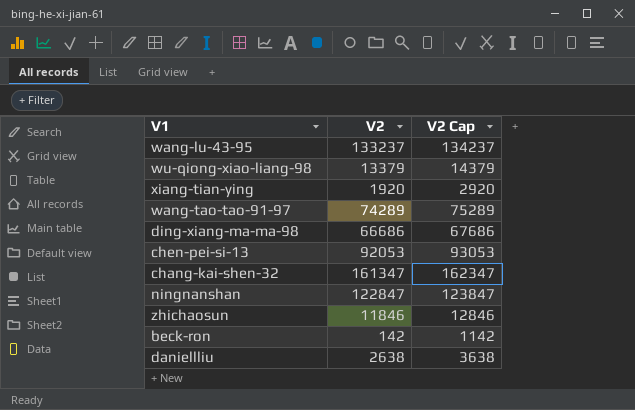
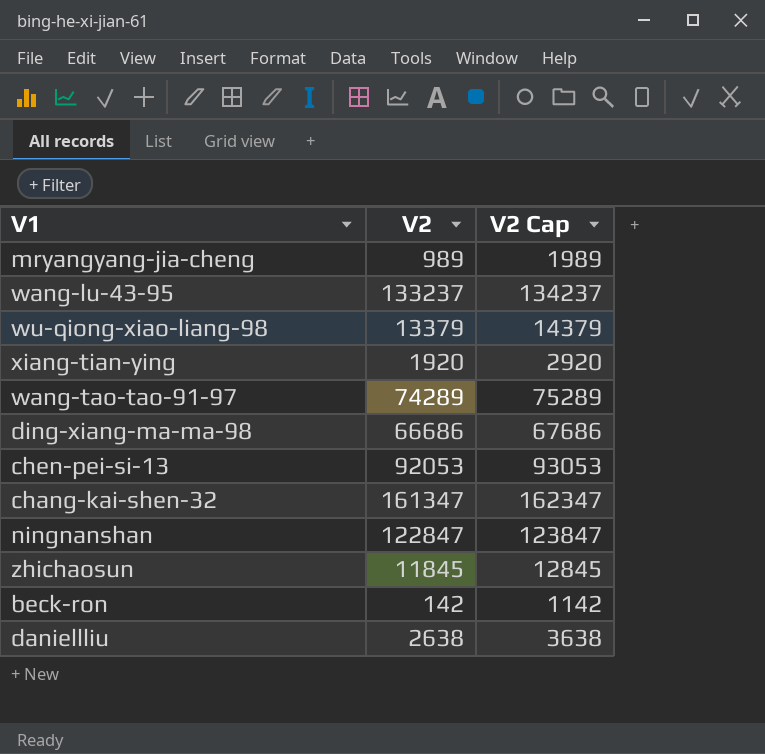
row mryangyang-jia-cheng: none -> 989 | 1989
zhichaosun | V2: 11846 -> 11845
zhichaosun | V2 Cap: 12846 -> 12845

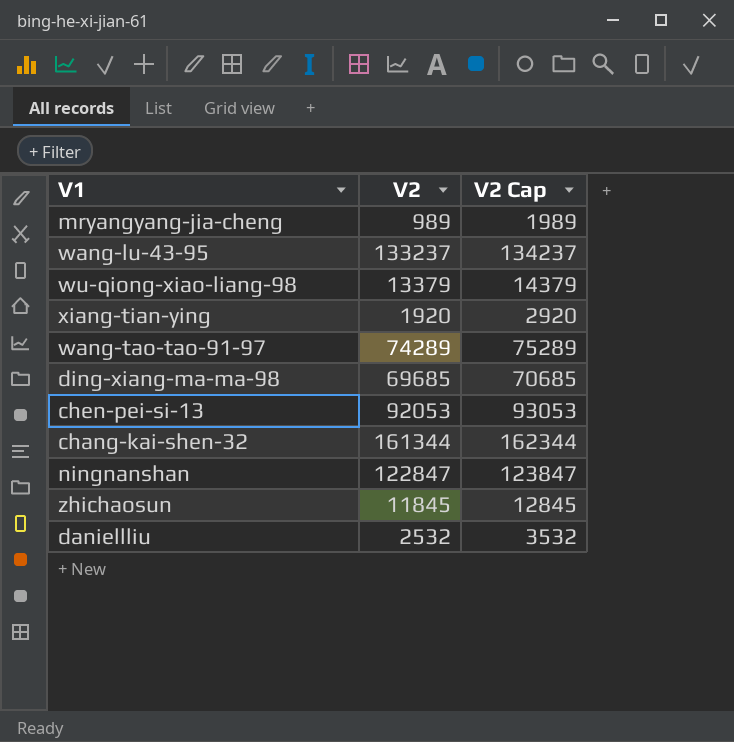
row beck-ron: 142 | 1142 -> none
ding-xiang-ma-ma-98 | V2: 66686 -> 69685
ding-xiang-ma-ma-98 | V2 Cap: 67686 -> 70685
chang-kai-shen-32 | V2: 161347 -> 161344
chang-kai-shen-32 | V2 Cap: 162347 -> 162344
daniellliu | V2: 2638 -> 2532
daniellliu | V2 Cap: 3638 -> 3532

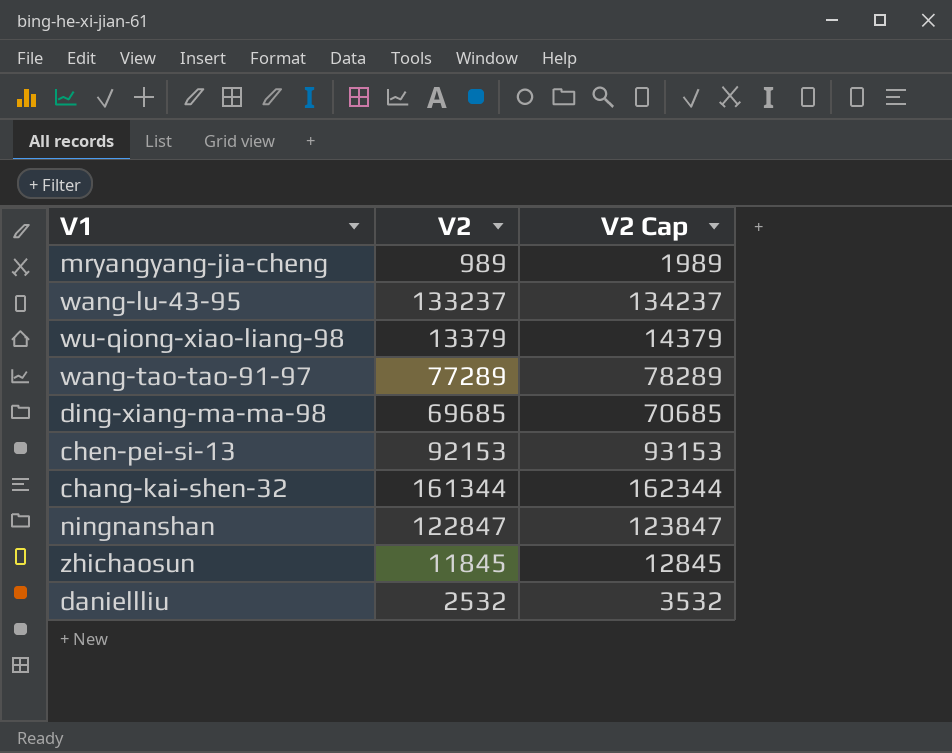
row xiang-tian-ying: 1920 | 2920 -> none
wang-tao-tao-91-97 | V2: 74289 -> 77289
wang-tao-tao-91-97 | V2 Cap: 75289 -> 78289
chen-pei-si-13 | V2: 92053 -> 92153
chen-pei-si-13 | V2 Cap: 93053 -> 93153

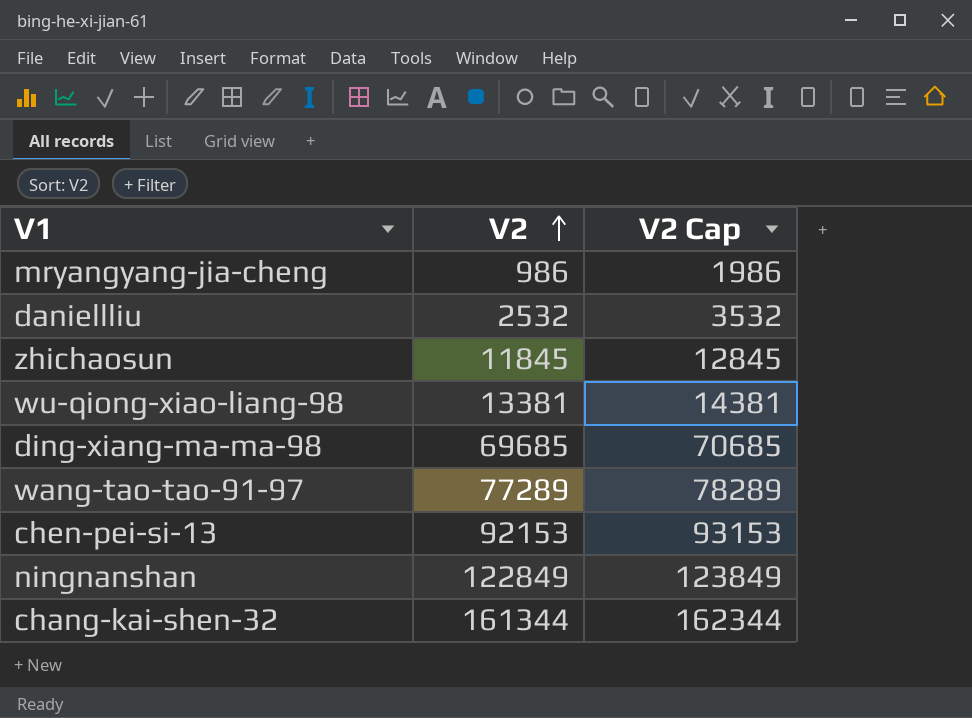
row order: none -> V2 ascending
row wang-lu-43-95: 133237 | 134237 -> none
mryangyang-jia-cheng | V2: 989 -> 986
mryangyang-jia-cheng | V2 Cap: 1989 -> 1986
wu-qiong-xiao-liang-98 | V2: 13379 -> 13381
wu-qiong-xiao-liang-98 | V2 Cap: 14379 -> 14381
ningnanshan | V2: 122847 -> 122849
ningnanshan | V2 Cap: 123847 -> 123849

